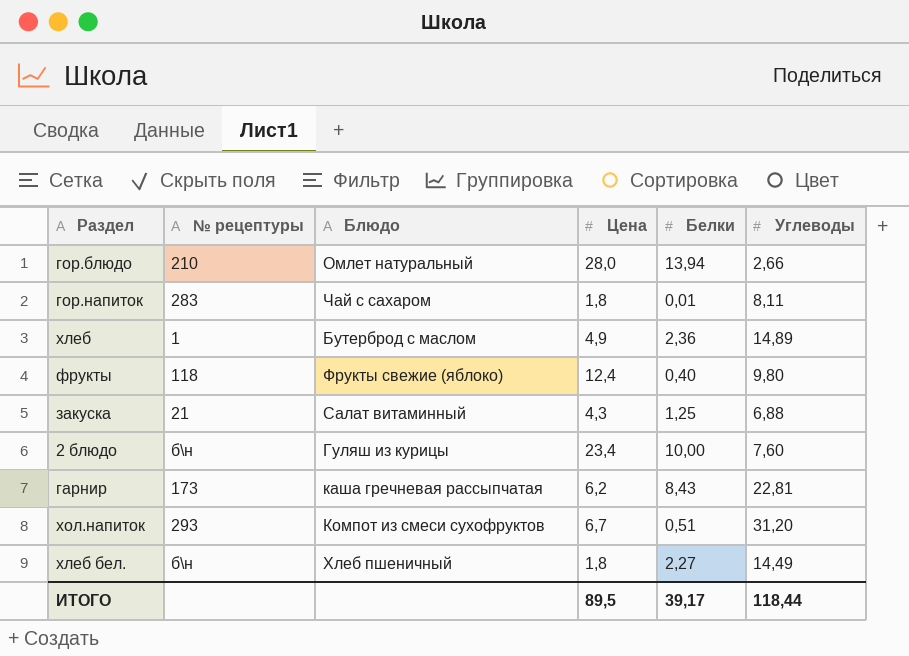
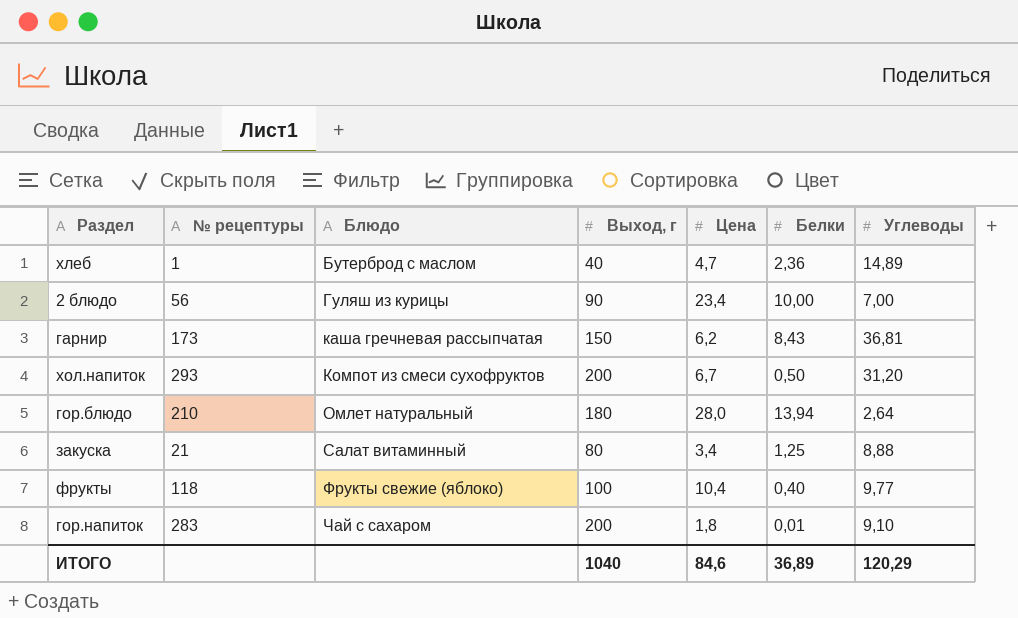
row order: none -> Блюдо ascending
column Выход, г | position: none -> 4
row хлеб бел.: б\н | Хлеб пшеничный | 1,8 | 2,27 | 14,49 -> none
хлеб | Цена: 4,9 -> 4,7
2 блюдо | № рецептуры: б\н -> 56
2 блюдо | Углеводы: 7,60 -> 7,00
гарнир | Углеводы: 22,81 -> 36,81
хол.напиток | Белки: 0,51 -> 0,50
гор.блюдо | Углеводы: 2,66 -> 2,64
закуска | Цена: 4,3 -> 3,4
закуска | Углеводы: 6,88 -> 8,88
фрукты | Цена: 12,4 -> 10,4
фрукты | Углеводы: 9,80 -> 9,77
гор.напиток | Углеводы: 8,11 -> 9,10
ИТОГО | Цена: 89,5 -> 84,6
ИТОГО | Белки: 39,17 -> 36,89
ИТОГО | Углеводы: 118,44 -> 120,29

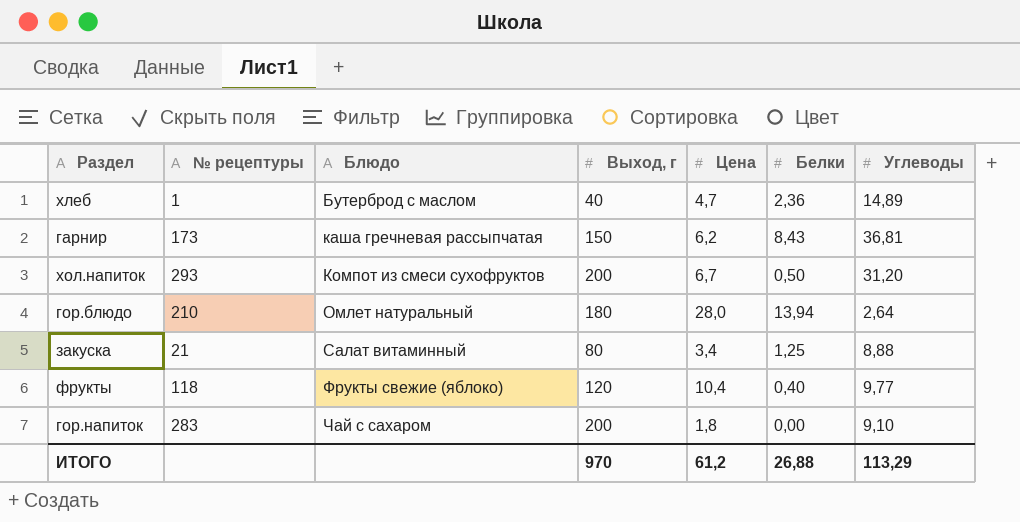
row 2 блюдо: 56 | Гуляш из курицы | 90 | 23,4 | 10,00 | 7,00 -> none
фрукты | Выход, г: 100 -> 120
гор.напиток | Белки: 0,01 -> 0,00
ИТОГО | Выход, г: 1040 -> 970
ИТОГО | Цена: 84,6 -> 61,2
ИТОГО | Белки: 36,89 -> 26,88
ИТОГО | Углеводы: 120,29 -> 113,29

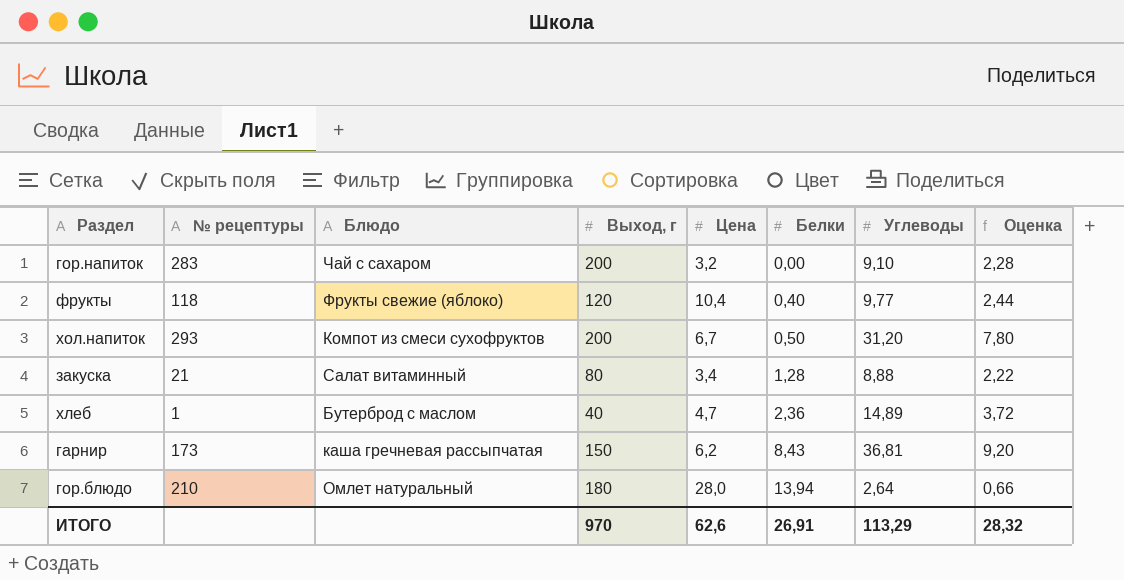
row order: Блюдо ascending -> Белки ascending
column Оценка | formula: none -> [Углеводы] * 0,25
гор.напиток | Цена: 1,8 -> 3,2
закуска | Белки: 1,25 -> 1,28
ИТОГО | Цена: 61,2 -> 62,6
ИТОГО | Белки: 26,88 -> 26,91

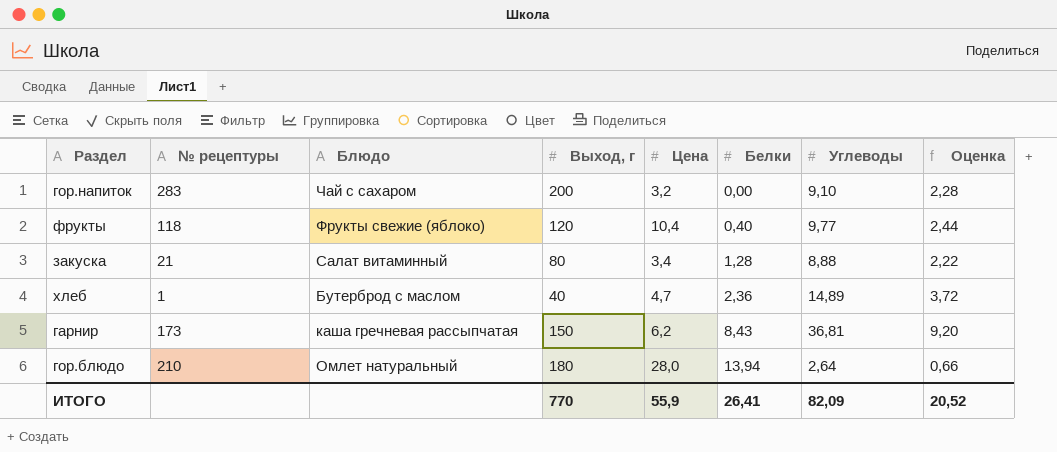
row хол.напиток: 293 | Компот из смеси сухофруктов | 200 | 6,7 | 0,50 | 31,20 | 7,80 -> none
ИТОГО | Выход, г: 970 -> 770
ИТОГО | Цена: 62,6 -> 55,9
ИТОГО | Белки: 26,91 -> 26,41
ИТОГО | Углеводы: 113,29 -> 82,09
ИТОГО | Оценка: 28,32 -> 20,52

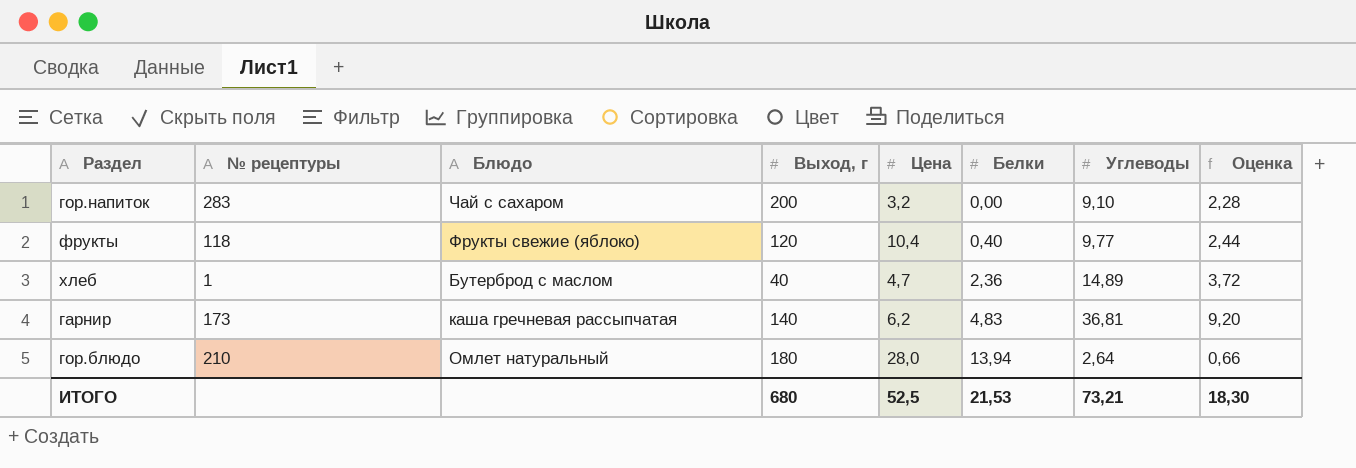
row закуска: 21 | Салат витаминный | 80 | 3,4 | 1,28 | 8,88 | 2,22 -> none
гарнир | Выход, г: 150 -> 140
гарнир | Белки: 8,43 -> 4,83
ИТОГО | Выход, г: 770 -> 680
ИТОГО | Цена: 55,9 -> 52,5
ИТОГО | Белки: 26,41 -> 21,53
ИТОГО | Углеводы: 82,09 -> 73,21
ИТОГО | Оценка: 20,52 -> 18,30

